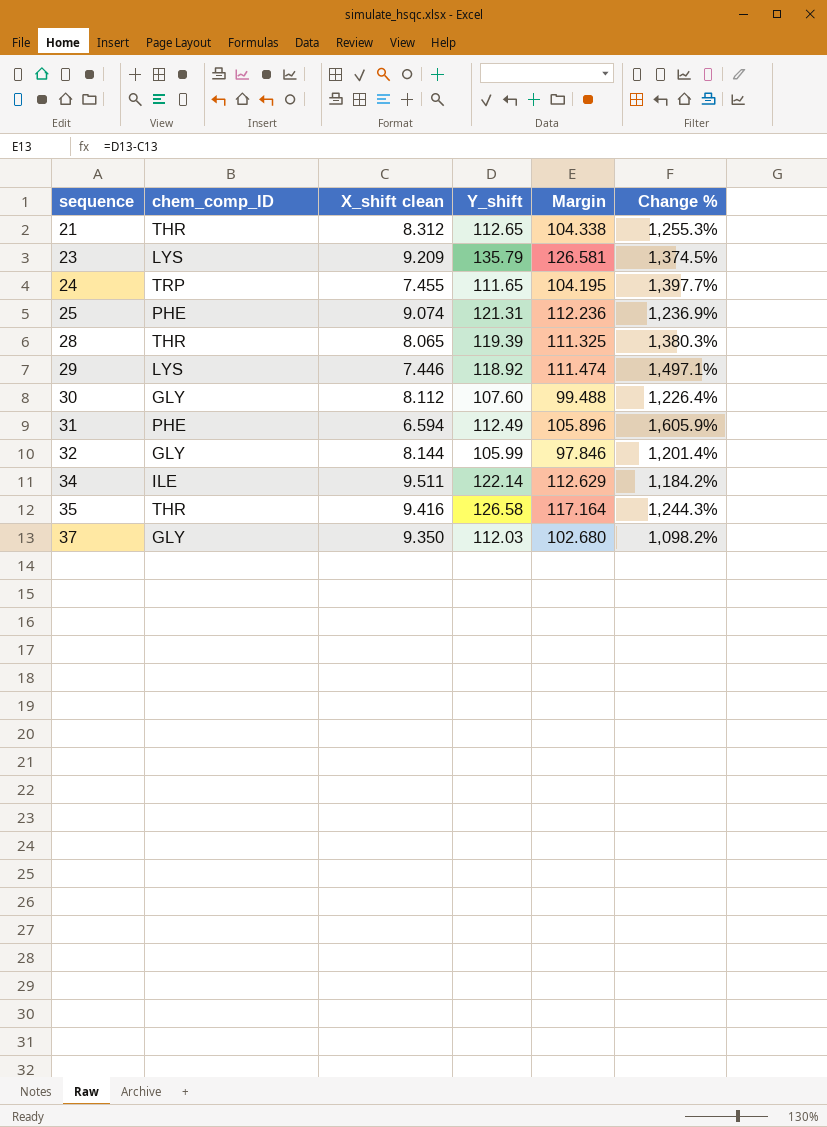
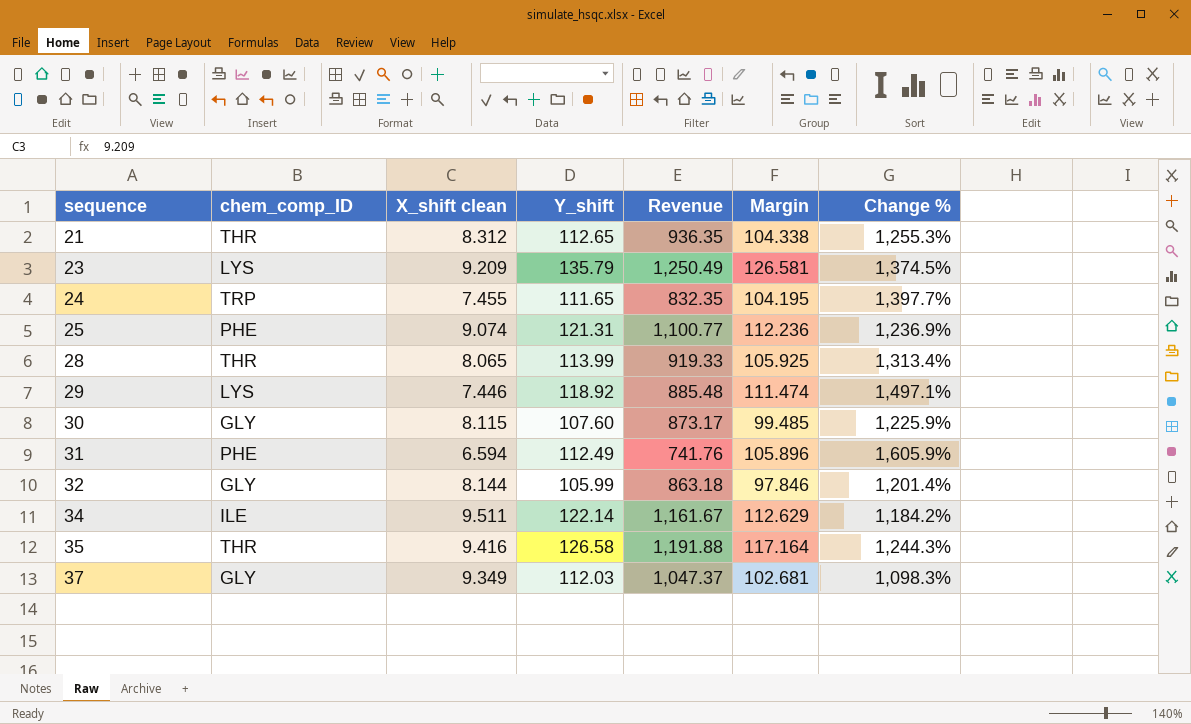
column Revenue | formula: none -> [X_shift clean] * [Y_shift]
28 | Y_shift: 119.39 -> 113.99
28 | Margin: 111.325 -> 105.925
28 | Change %: 1,380.3% -> 1,313.4%
30 | X_shift clean: 8.112 -> 8.115
30 | Margin: 99.488 -> 99.485
30 | Change %: 1,226.4% -> 1,225.9%
37 | X_shift clean: 9.350 -> 9.349
37 | Margin: 102.680 -> 102.681
37 | Change %: 1,098.2% -> 1,098.3%

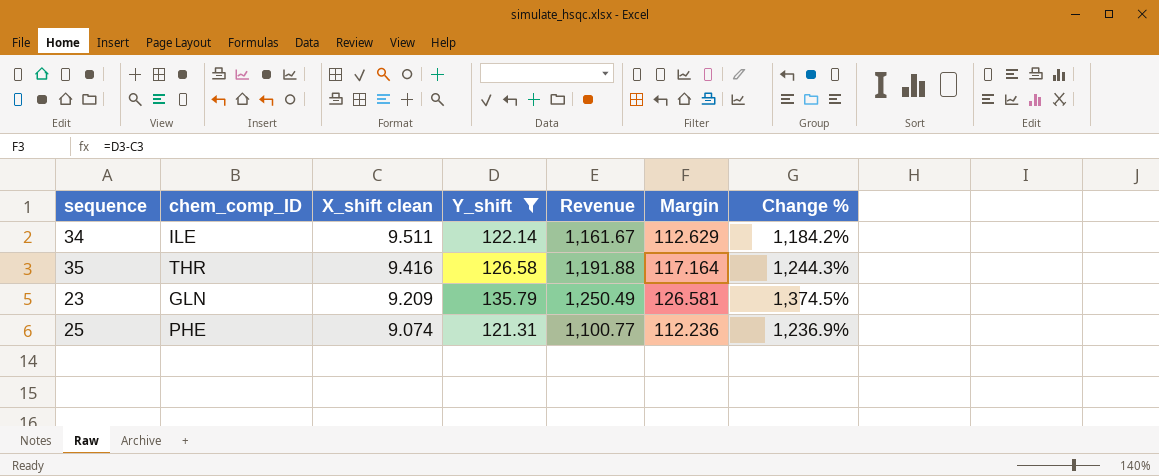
filter: none -> Y_shift >= 121.31
row order: sequence ascending -> X_shift clean descending
23 | chem_comp_ID: LYS -> GLN

